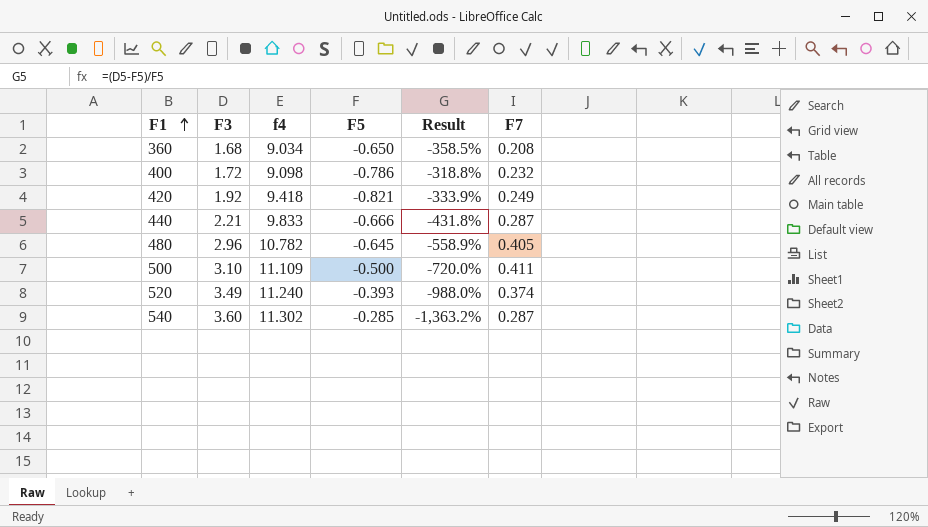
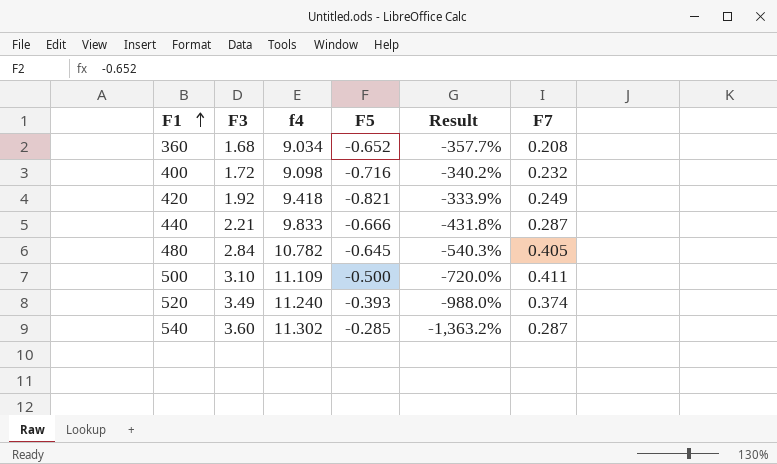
360 | F5: -0.650 -> -0.652
360 | Result: -358.5% -> -357.7%
400 | F5: -0.786 -> -0.716
400 | Result: -318.8% -> -340.2%
480 | F3: 2.96 -> 2.84
480 | Result: -558.9% -> -540.3%

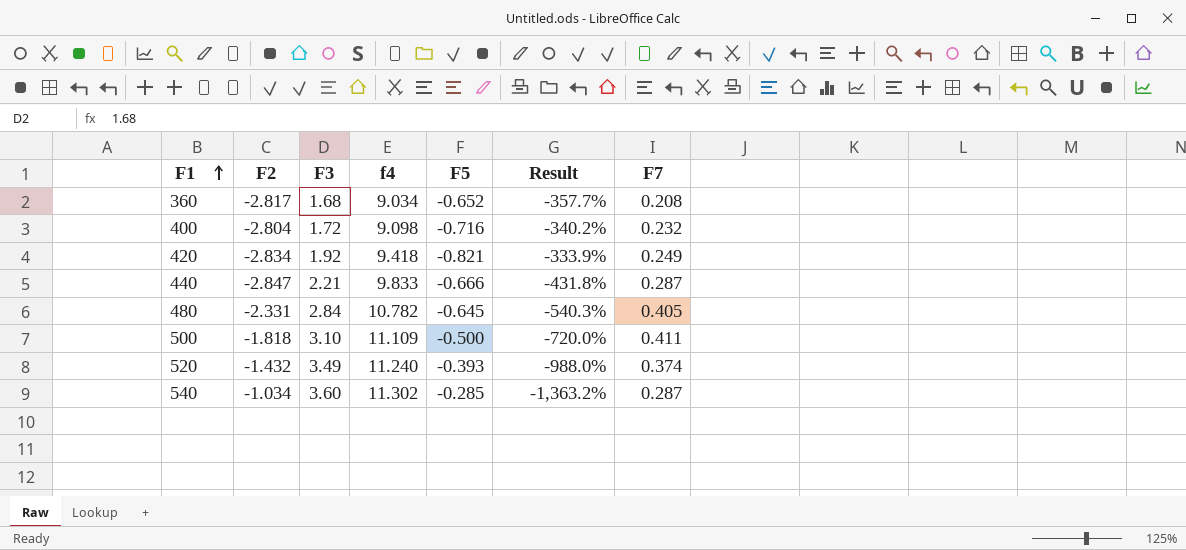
column F2 | position: none -> 2

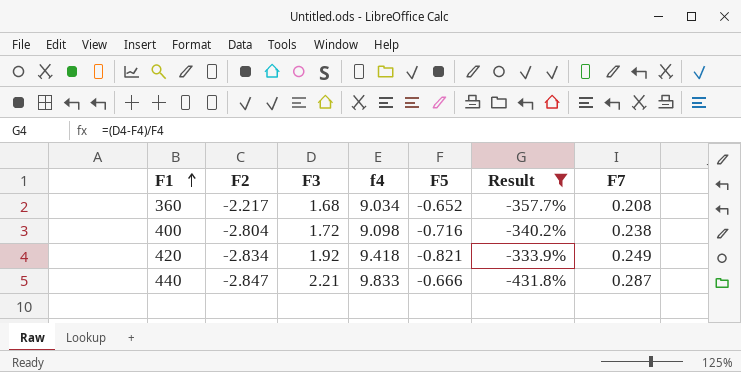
filter: none -> Result >= -431.8%
360 | F2: -2.817 -> -2.217
400 | F7: 0.232 -> 0.238

